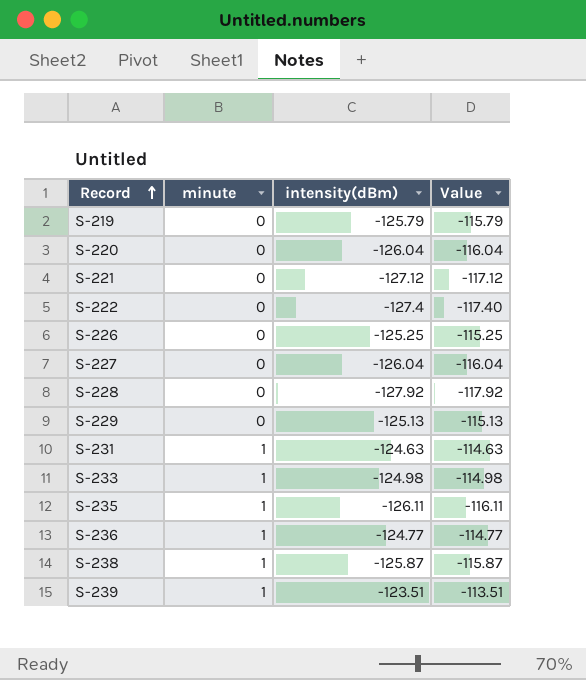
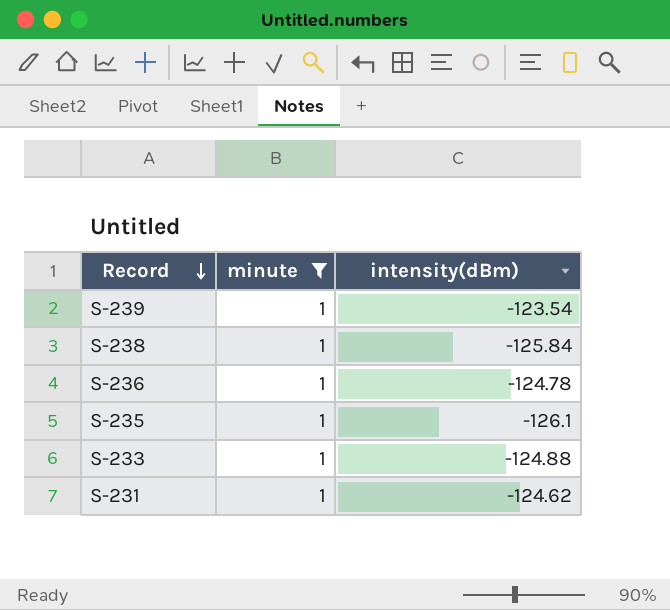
filter: none -> minute = 1
row order: Record ascending -> Record descending
column Value | formula: [intensity(dBm)] + 10 -> none
S-239 | intensity(dBm): -123.51 -> -123.54
S-238 | intensity(dBm): -125.87 -> -125.84
S-236 | intensity(dBm): -124.77 -> -124.78
S-235 | intensity(dBm): -126.11 -> -126.1
S-233 | intensity(dBm): -124.98 -> -124.88
S-231 | intensity(dBm): -124.63 -> -124.62

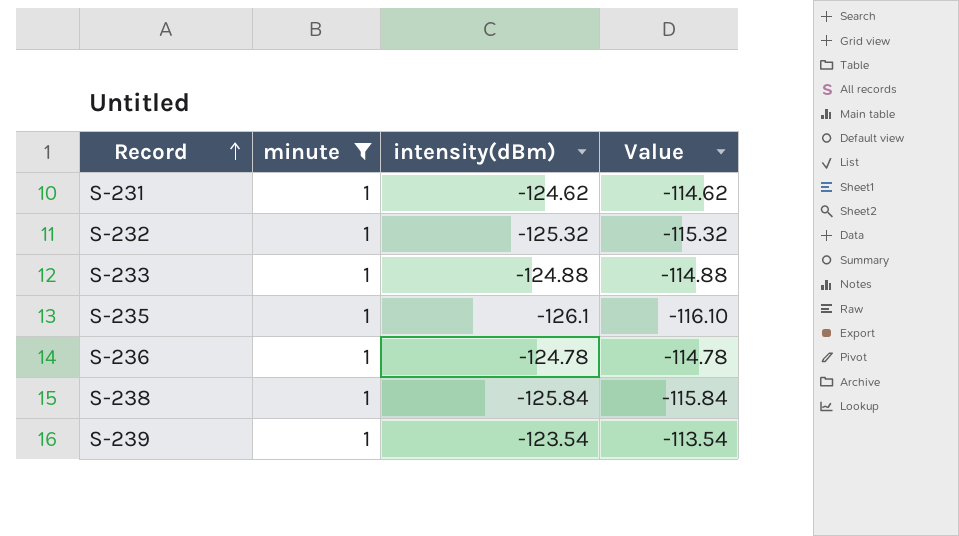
row order: Record descending -> Record ascending
column Value | formula: none -> [intensity(dBm)] + 10
row S-232: none -> 1 | -125.32 | -115.32

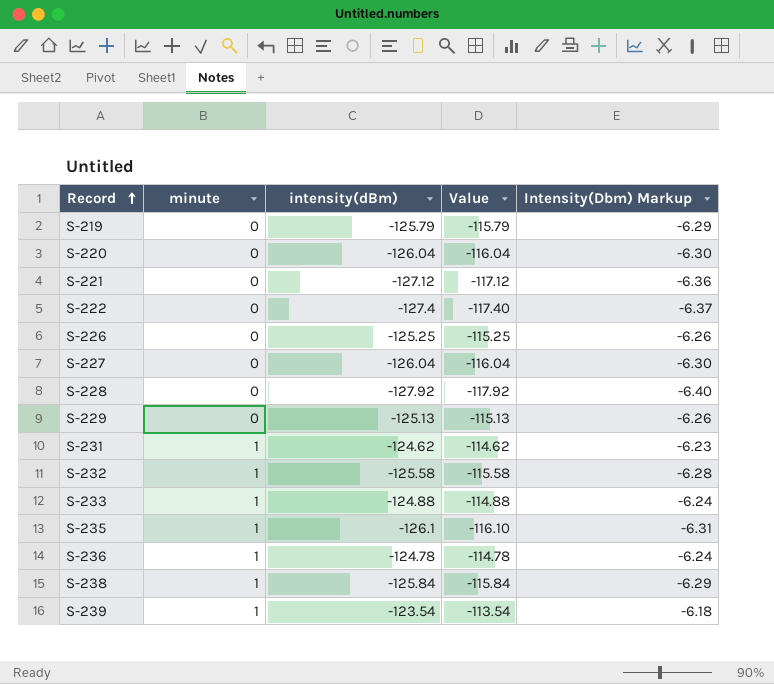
filter: minute = 1 -> none
column Intensity(Dbm) Markup | formula: none -> [intensity(dBm)] * 0.05
S-232 | intensity(dBm): -125.32 -> -125.58
S-232 | Value: -115.32 -> -115.58

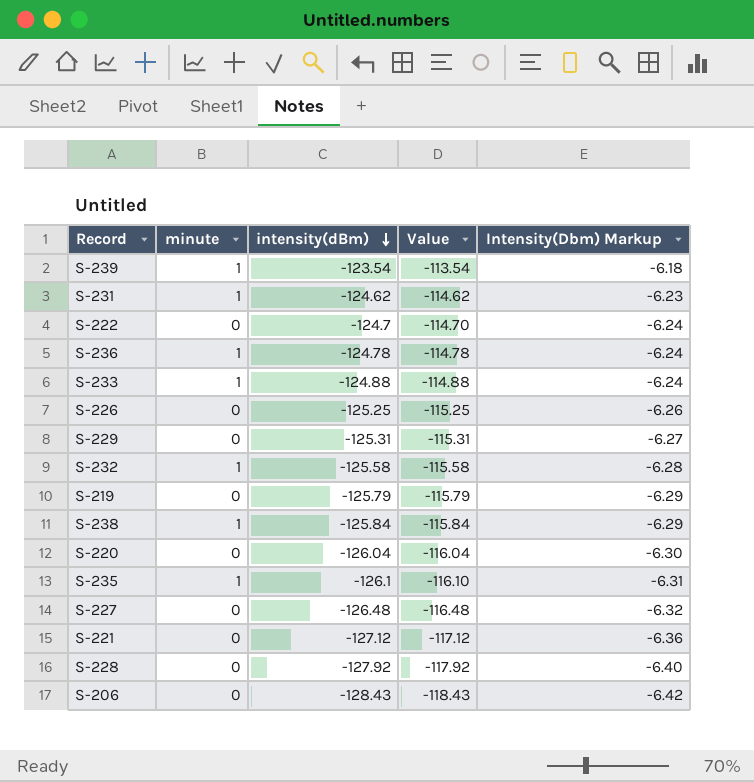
row order: Record ascending -> intensity(dBm) descending
S-222 | intensity(dBm): -127.4 -> -124.7
S-222 | Value: -117.40 -> -114.70
S-222 | Intensity(Dbm) Markup: -6.37 -> -6.24
S-229 | intensity(dBm): -125.13 -> -125.31
S-229 | Value: -115.13 -> -115.31
S-229 | Intensity(Dbm) Markup: -6.26 -> -6.27
S-227 | intensity(dBm): -126.04 -> -126.48
S-227 | Value: -116.04 -> -116.48
S-227 | Intensity(Dbm) Markup: -6.30 -> -6.32
row S-206: none -> 0 | -128.43 | -118.43 | -6.42

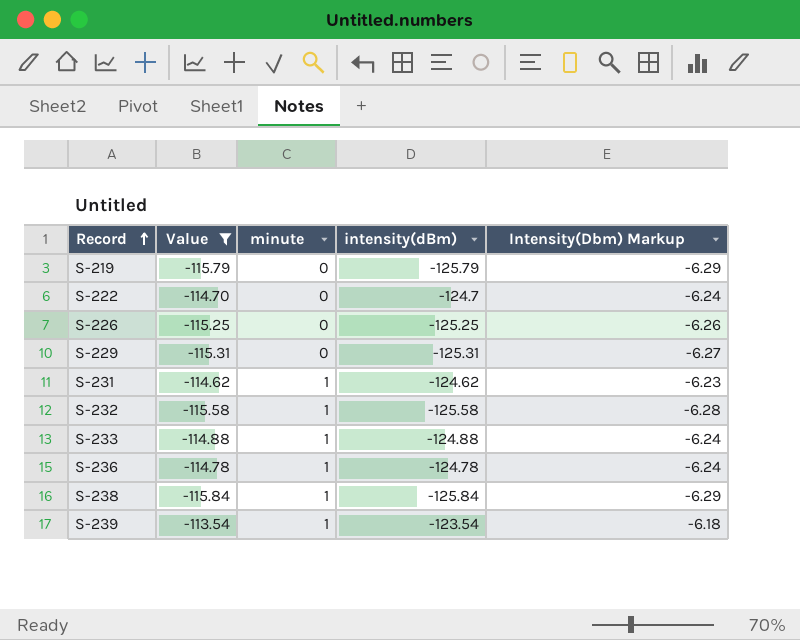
filter: none -> Value >= -115.84
row order: intensity(dBm) descending -> Record ascending
column Value | position: 4 -> 2

